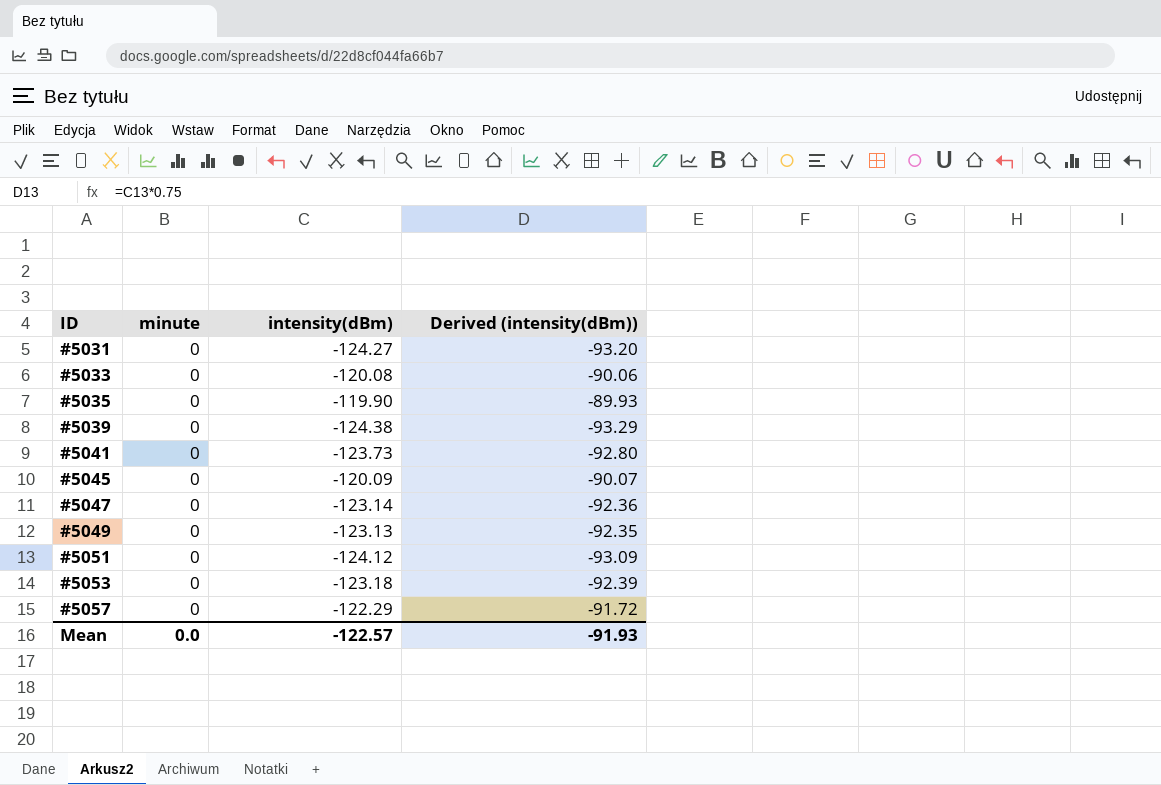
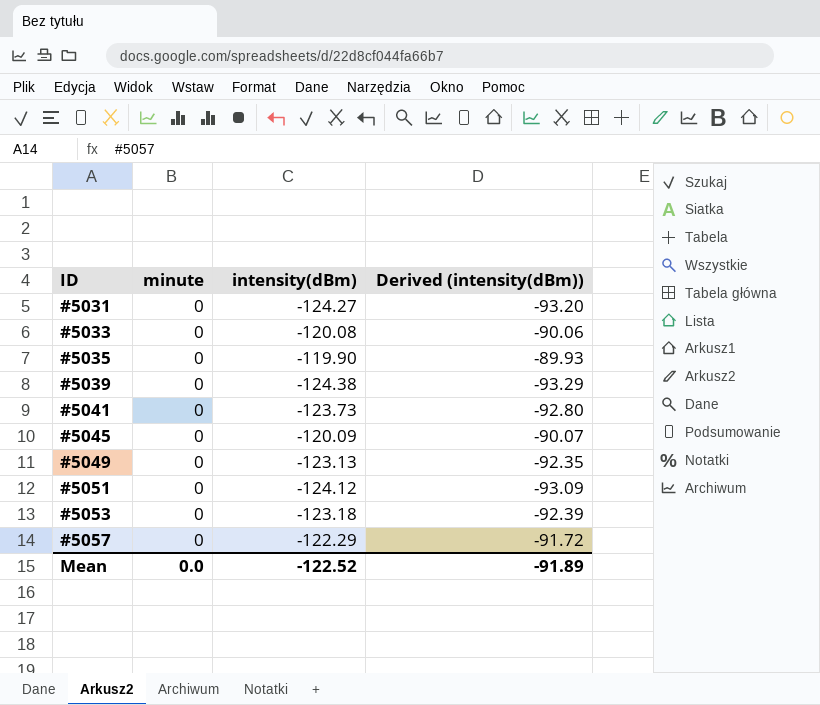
row #5047: 0 | -123.14 | -92.36 -> none
Mean | intensity(dBm): -122.57 -> -122.52
Mean | Derived (intensity(dBm)): -91.93 -> -91.89

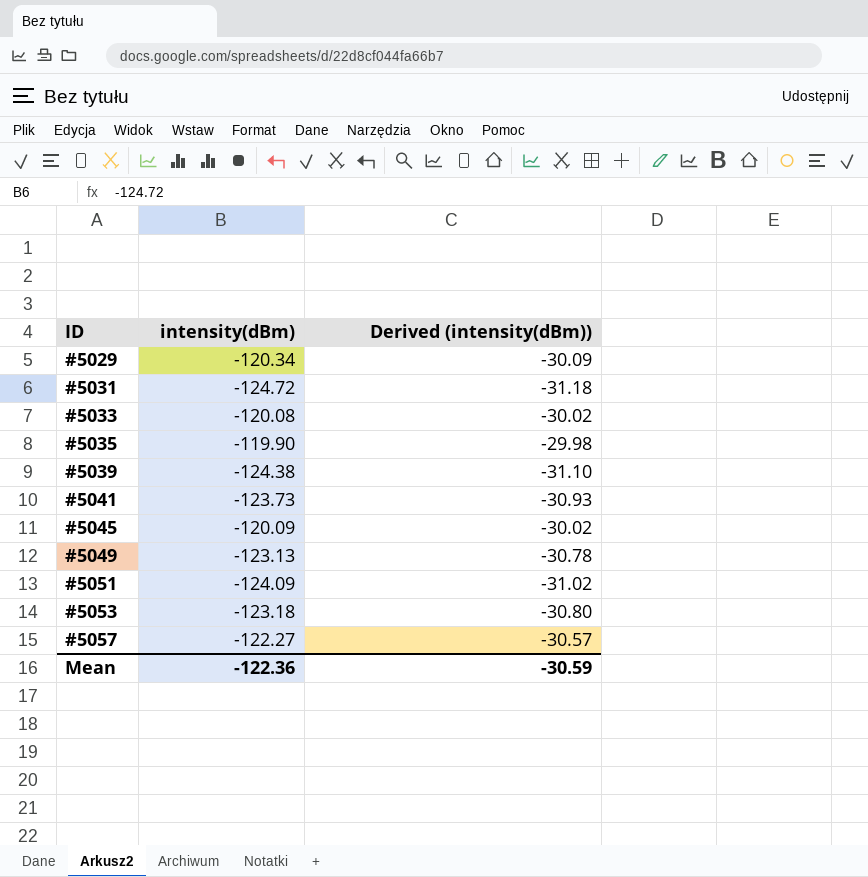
column minute | position: 2 -> none
column Derived (intensity(dBm)) | formula: [intensity(dBm)] * 0.75 -> [intensity(dBm)] * 0.25
row #5029: none -> -120.34 | -30.09
#5031 | intensity(dBm): -124.27 -> -124.72
#5051 | intensity(dBm): -124.12 -> -124.09
#5057 | intensity(dBm): -122.29 -> -122.27
Mean | intensity(dBm): -122.52 -> -122.36
Mean | Derived (intensity(dBm)): -91.89 -> -30.59

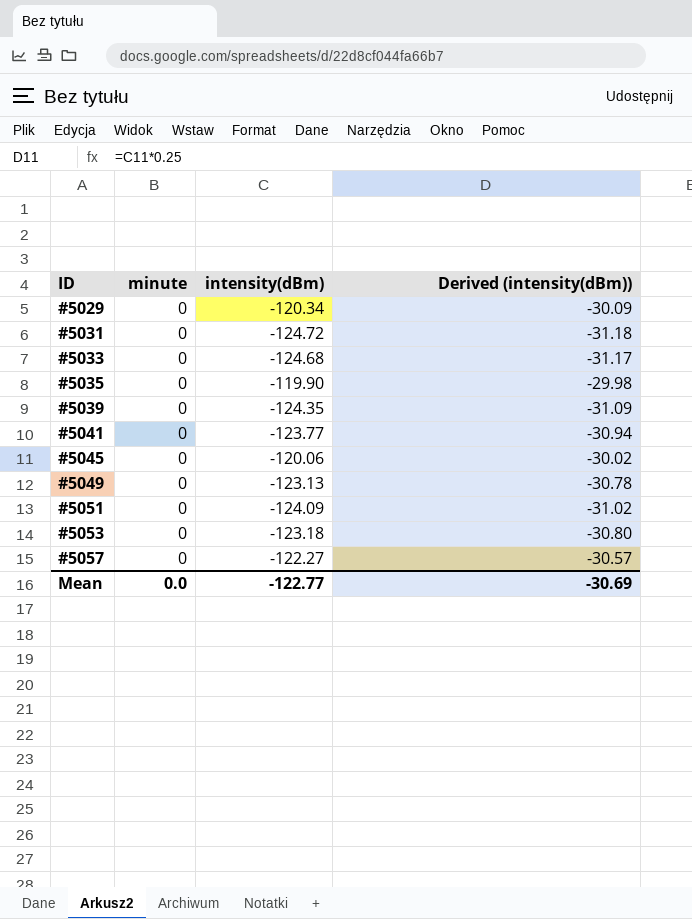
column minute | position: none -> 2
#5033 | intensity(dBm): -120.08 -> -124.68
#5033 | Derived (intensity(dBm)): -30.02 -> -31.17
#5039 | intensity(dBm): -124.38 -> -124.35
#5039 | Derived (intensity(dBm)): -31.10 -> -31.09
#5041 | intensity(dBm): -123.73 -> -123.77
#5041 | Derived (intensity(dBm)): -30.93 -> -30.94
#5045 | intensity(dBm): -120.09 -> -120.06
Mean | intensity(dBm): -122.36 -> -122.77
Mean | Derived (intensity(dBm)): -30.59 -> -30.69

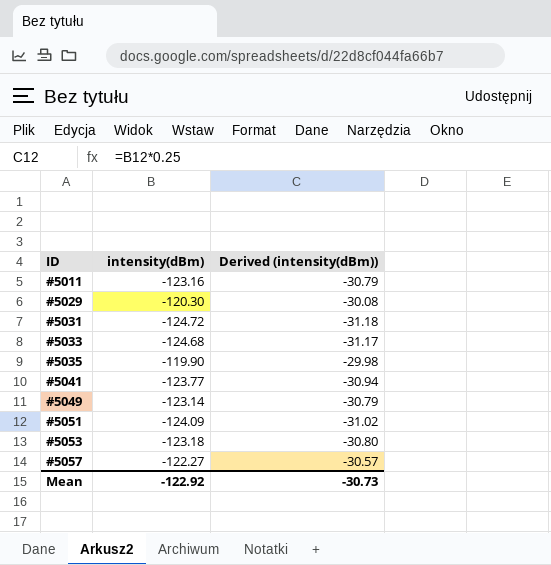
column minute | position: 2 -> none
row #5039: 0 | -124.35 | -31.09 -> none
row #5045: 0 | -120.06 | -30.02 -> none
row #5011: none -> -123.16 | -30.79
#5029 | intensity(dBm): -120.34 -> -120.30
#5029 | Derived (intensity(dBm)): -30.09 -> -30.08
#5049 | intensity(dBm): -123.13 -> -123.14
#5049 | Derived (intensity(dBm)): -30.78 -> -30.79
Mean | intensity(dBm): -122.77 -> -122.92
Mean | Derived (intensity(dBm)): -30.69 -> -30.73

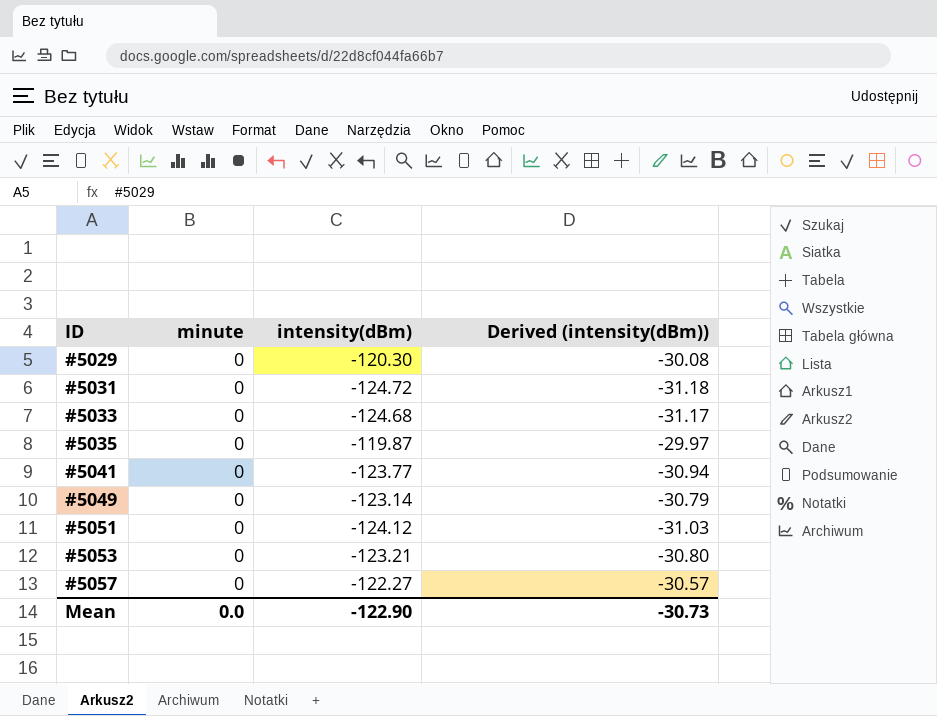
column minute | position: none -> 2
row #5011: -123.16 | -30.79 -> none
#5035 | intensity(dBm): -119.90 -> -119.87
#5035 | Derived (intensity(dBm)): -29.98 -> -29.97
#5051 | intensity(dBm): -124.09 -> -124.12
#5051 | Derived (intensity(dBm)): -31.02 -> -31.03
#5053 | intensity(dBm): -123.18 -> -123.21
Mean | intensity(dBm): -122.92 -> -122.90

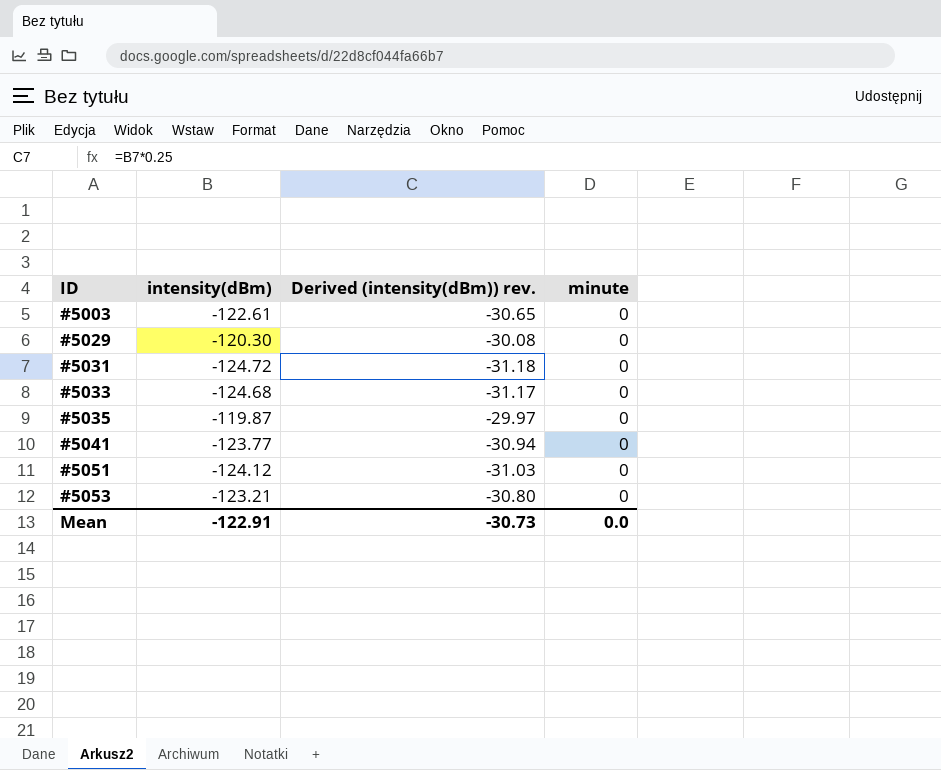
column name: Derived (intensity(dBm)) -> Derived (intensity(dBm)) rev.
column minute | position: 2 -> 4
row #5049: 0 | -123.14 | -30.79 -> none
row #5057: 0 | -122.27 | -30.57 -> none
row #5003: none -> -122.61 | -30.65 | 0
Mean | intensity(dBm): -122.90 -> -122.91

